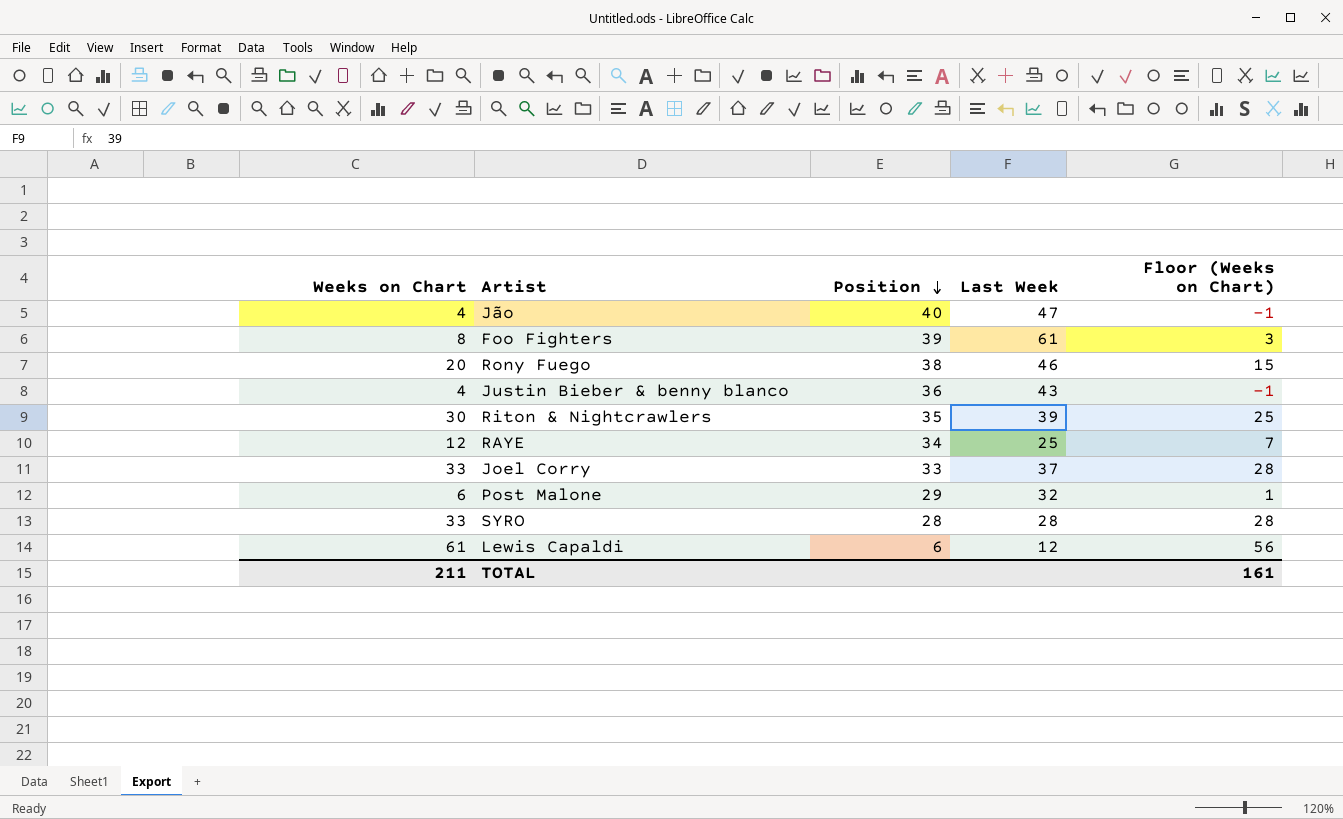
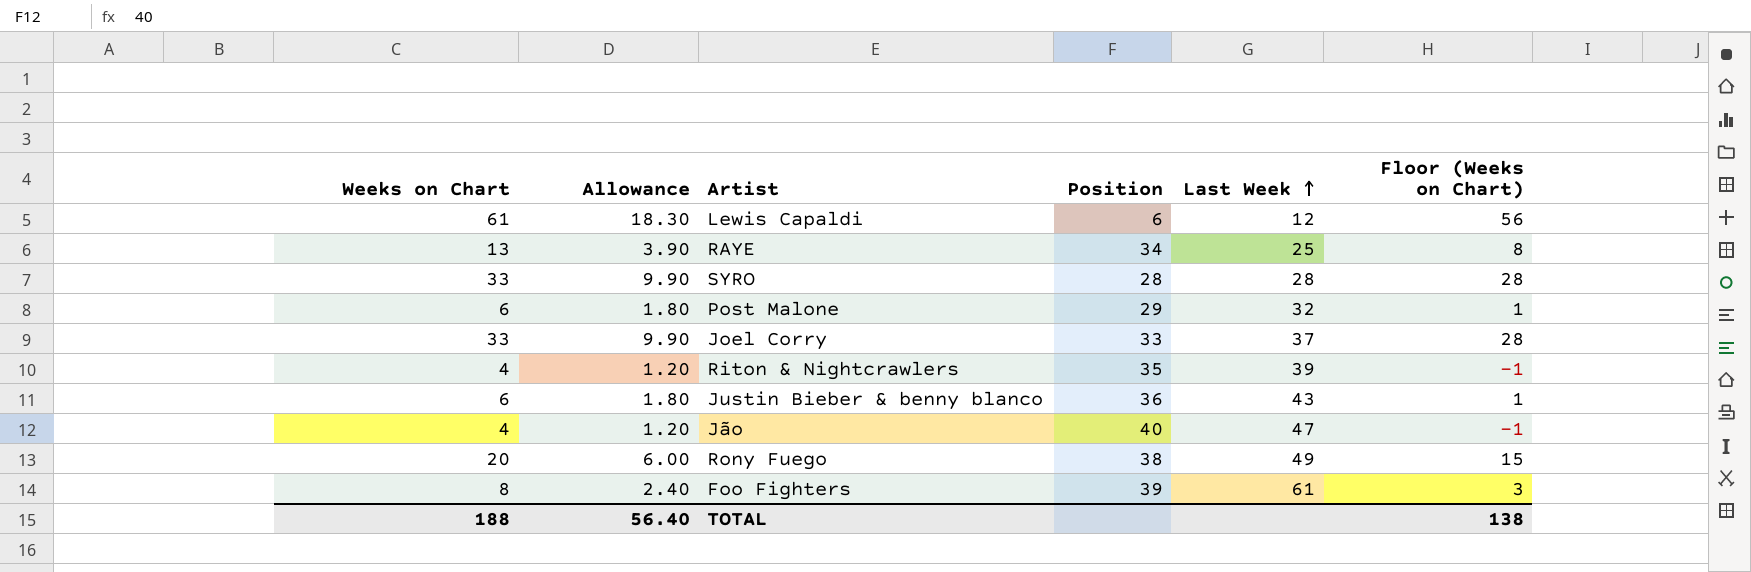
row order: Position descending -> Last Week ascending
column Allowance | formula: none -> [Weeks on Chart] * 0.3
RAYE | Weeks on Chart: 12 -> 13
RAYE | Floor (Weeks on Chart): 7 -> 8
Riton & Nightcrawlers | Weeks on Chart: 30 -> 4
Riton & Nightcrawlers | Floor (Weeks on Chart): 25 -> -1
Justin Bieber & benny blanco | Weeks on Chart: 4 -> 6
Justin Bieber & benny blanco | Floor (Weeks on Chart): -1 -> 1
Rony Fuego | Last Week: 46 -> 49
TOTAL | Weeks on Chart: 211 -> 188
TOTAL | Floor (Weeks on Chart): 161 -> 138

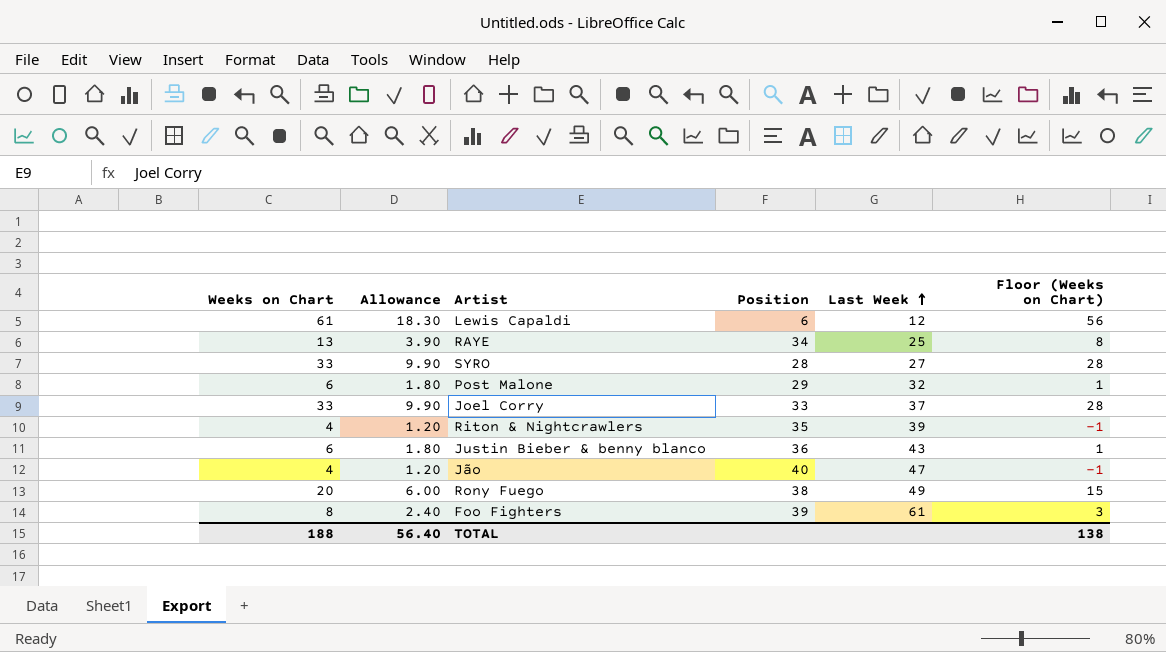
SYRO | Last Week: 28 -> 27

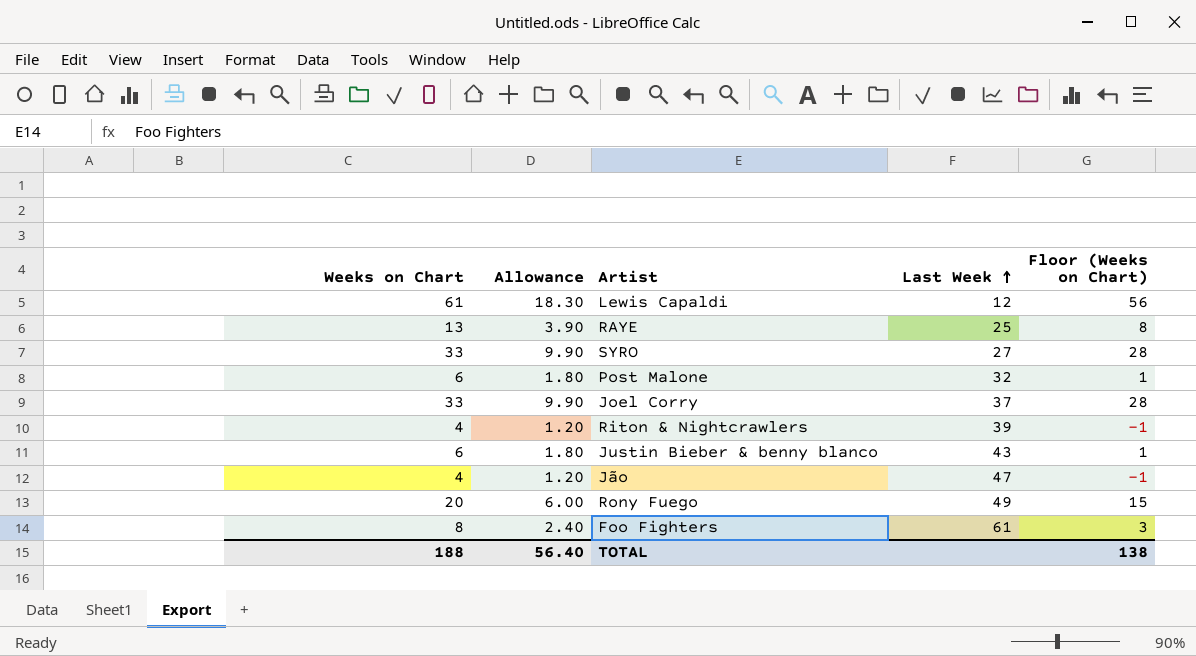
column Position | position: 4 -> none

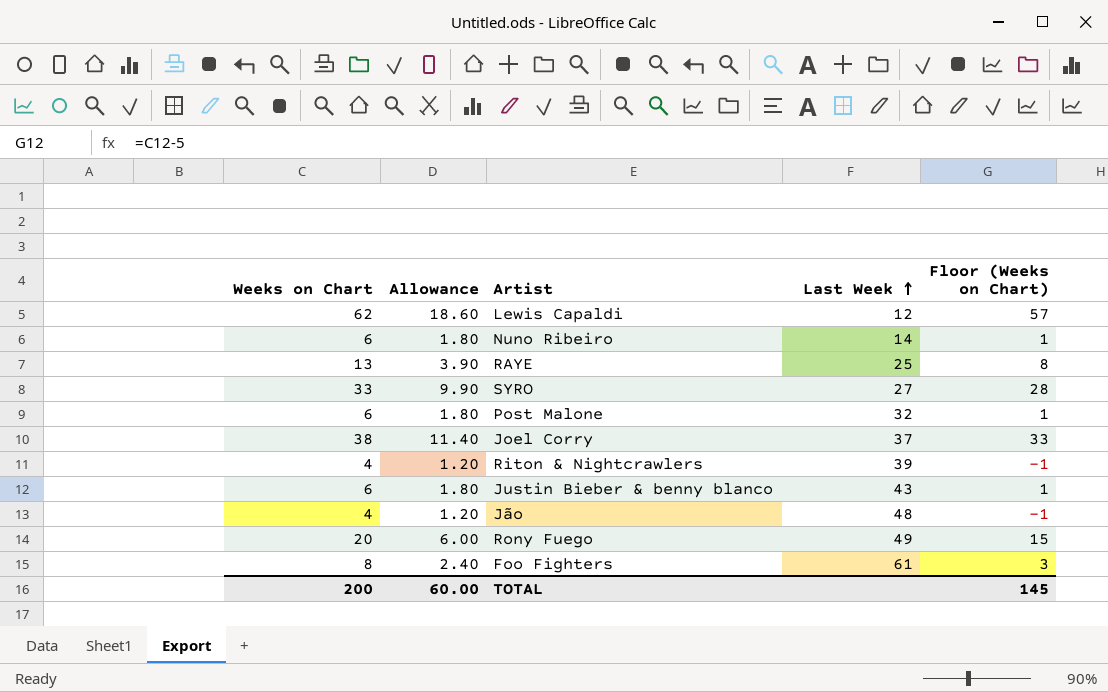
Lewis Capaldi | Weeks on Chart: 61 -> 62
Lewis Capaldi | Allowance: 18.30 -> 18.60
Lewis Capaldi | Floor (Weeks on Chart): 56 -> 57
row Nuno Ribeiro: none -> 6 | 1.80 | 14 | 1
Joel Corry | Weeks on Chart: 33 -> 38
Joel Corry | Allowance: 9.90 -> 11.40
Joel Corry | Floor (Weeks on Chart): 28 -> 33
Jão | Last Week: 47 -> 48
TOTAL | Weeks on Chart: 188 -> 200
TOTAL | Allowance: 56.40 -> 60.00
TOTAL | Floor (Weeks on Chart): 138 -> 145

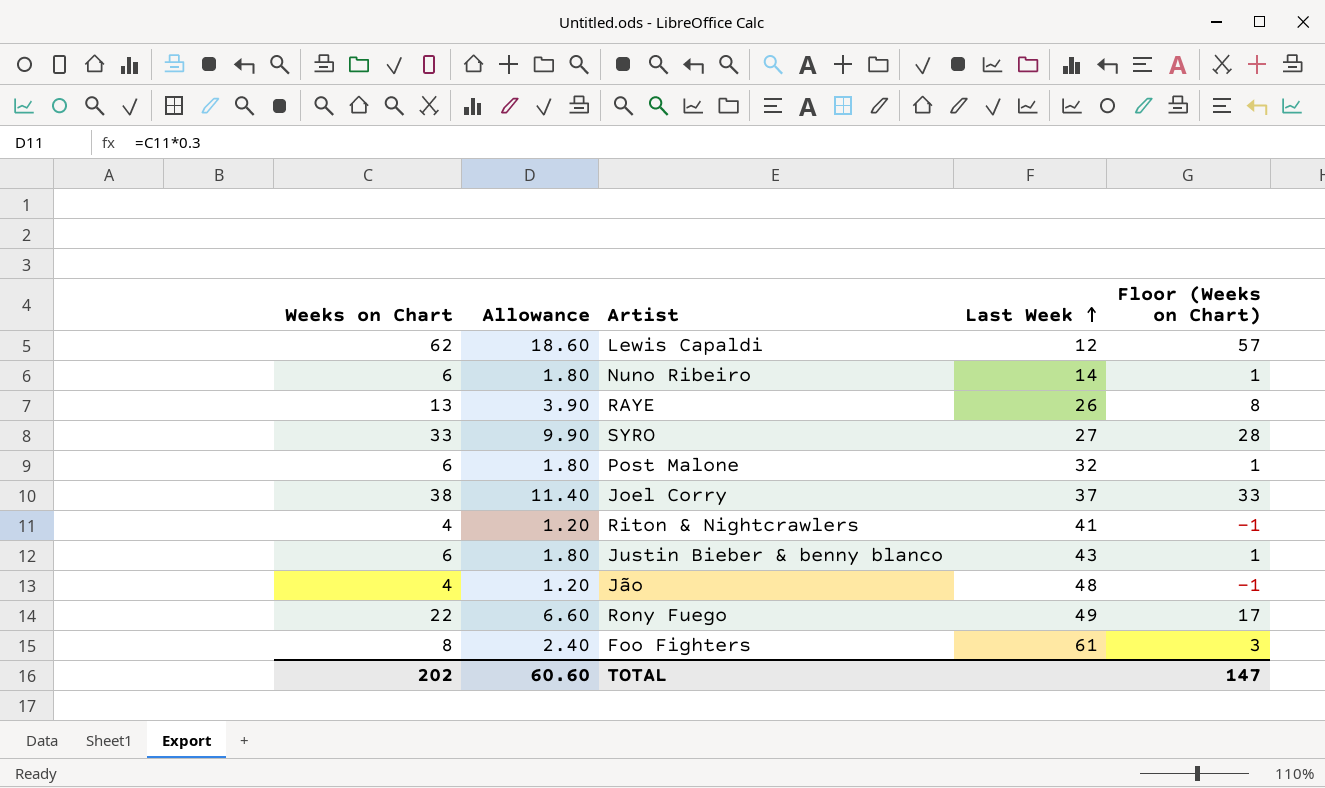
RAYE | Last Week: 25 -> 26
Riton & Nightcrawlers | Last Week: 39 -> 41
Rony Fuego | Weeks on Chart: 20 -> 22
Rony Fuego | Allowance: 6.00 -> 6.60
Rony Fuego | Floor (Weeks on Chart): 15 -> 17
TOTAL | Weeks on Chart: 200 -> 202
TOTAL | Allowance: 60.00 -> 60.60
TOTAL | Floor (Weeks on Chart): 145 -> 147

